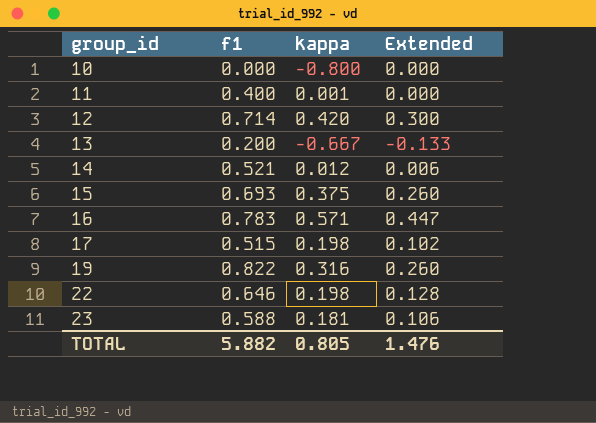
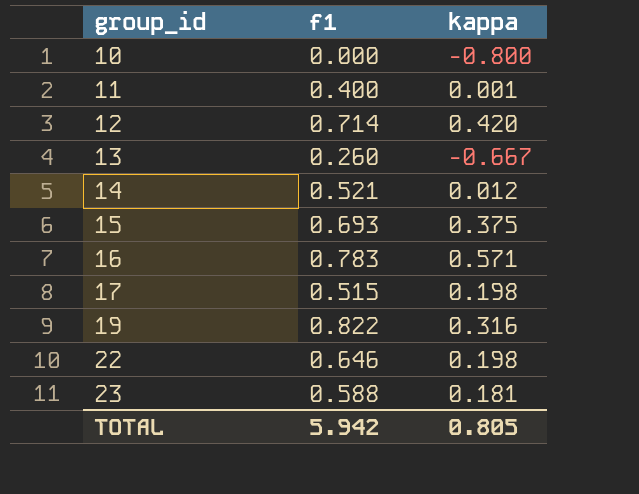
column Extended | formula: [f1] * [kappa] -> none
13 | f1: 0.200 -> 0.260
TOTAL | f1: 5.882 -> 5.942

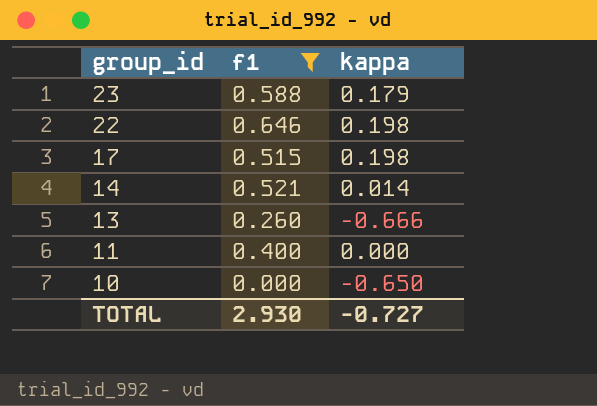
filter: none -> f1 <= 0.646
row order: group_id ascending -> group_id descending
23 | kappa: 0.181 -> 0.179
14 | kappa: 0.012 -> 0.014
13 | kappa: -0.667 -> -0.666
11 | kappa: 0.001 -> 0.000
10 | kappa: -0.800 -> -0.650
TOTAL | f1: 5.942 -> 2.930
TOTAL | kappa: 0.805 -> -0.727

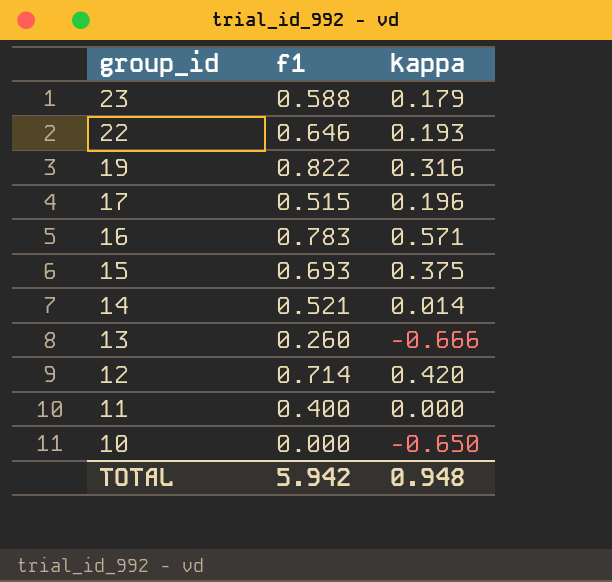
filter: f1 <= 0.646 -> none
22 | kappa: 0.198 -> 0.193
17 | kappa: 0.198 -> 0.196
TOTAL | f1: 2.930 -> 5.942
TOTAL | kappa: -0.727 -> 0.948

